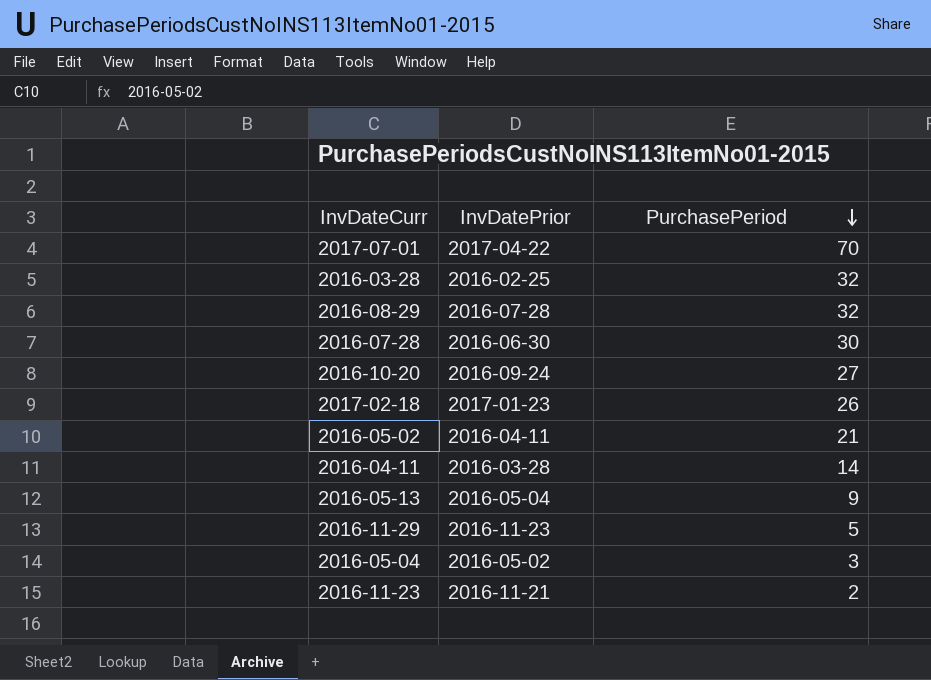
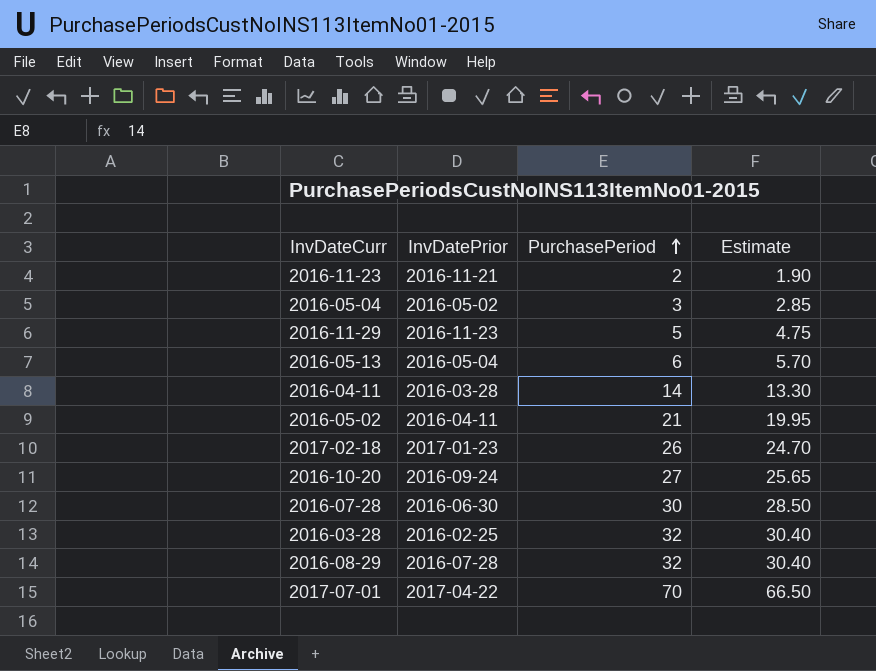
row order: PurchasePeriod descending -> PurchasePeriod ascending
column Estimate | formula: none -> [PurchasePeriod] * 0.95
2016-05-13 | PurchasePeriod: 9 -> 6

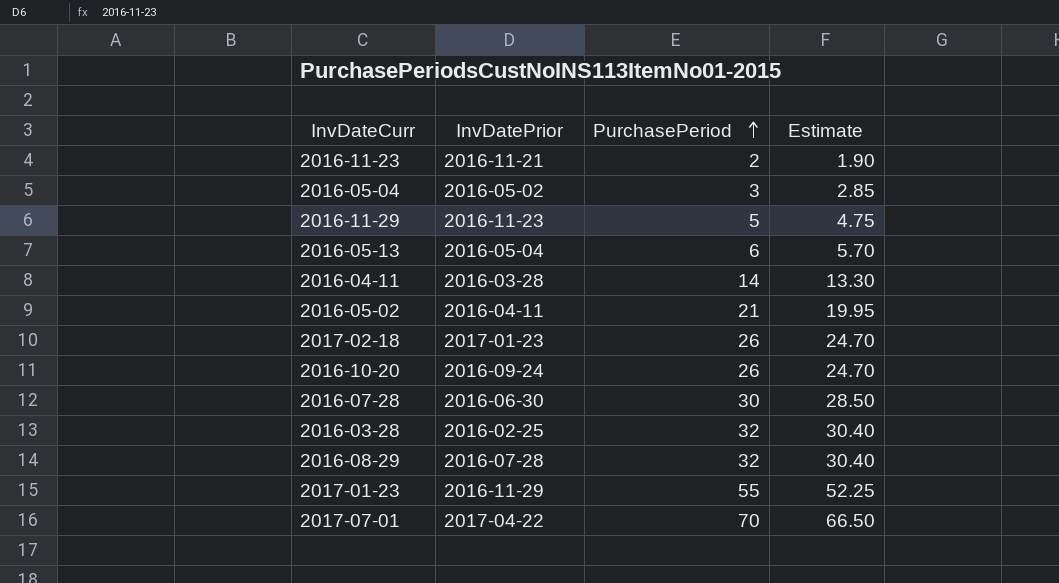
2016-10-20 | PurchasePeriod: 27 -> 26
2016-10-20 | Estimate: 25.65 -> 24.70
row 2017-01-23: none -> 2016-11-29 | 55 | 52.25

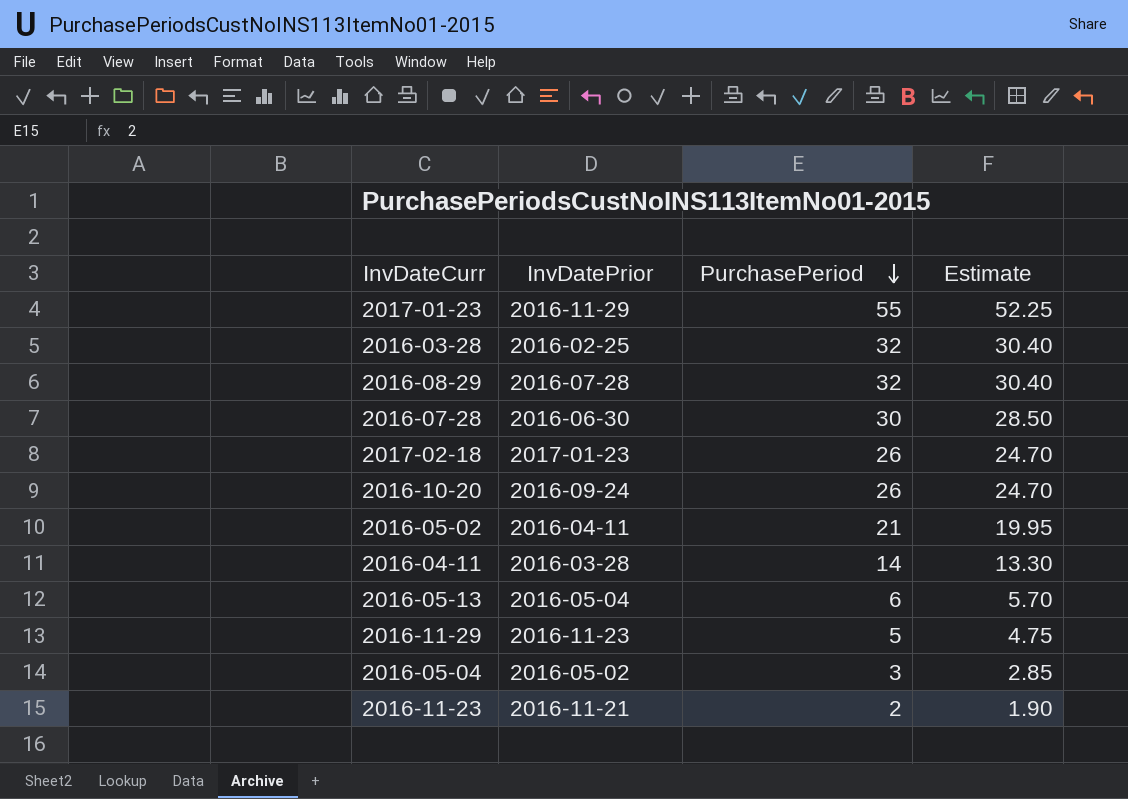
row order: PurchasePeriod ascending -> PurchasePeriod descending
row 2017-07-01: 2017-04-22 | 70 | 66.50 -> none

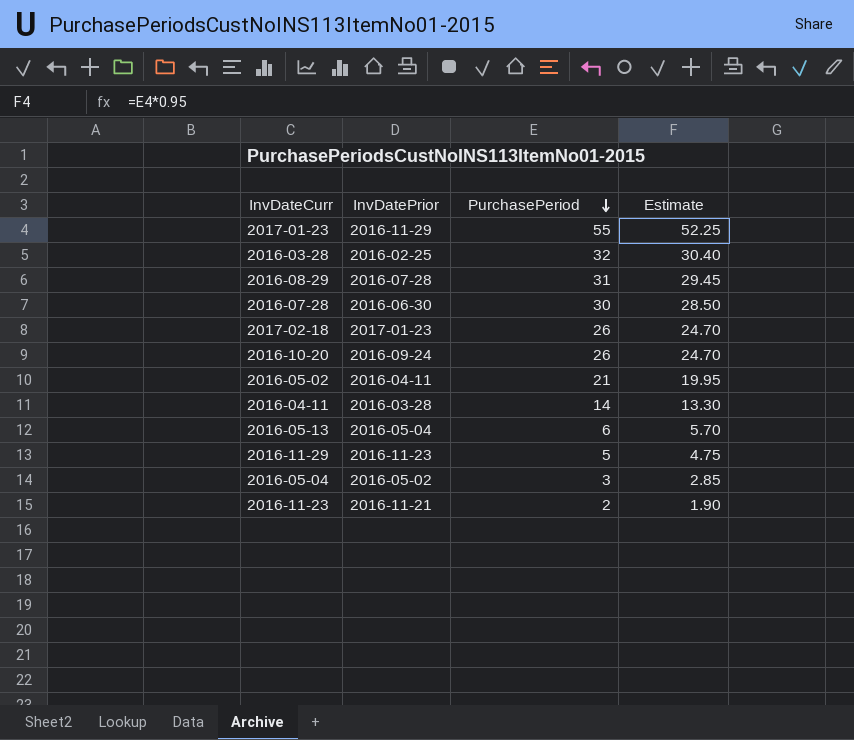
2016-08-29 | PurchasePeriod: 32 -> 31
2016-08-29 | Estimate: 30.40 -> 29.45

